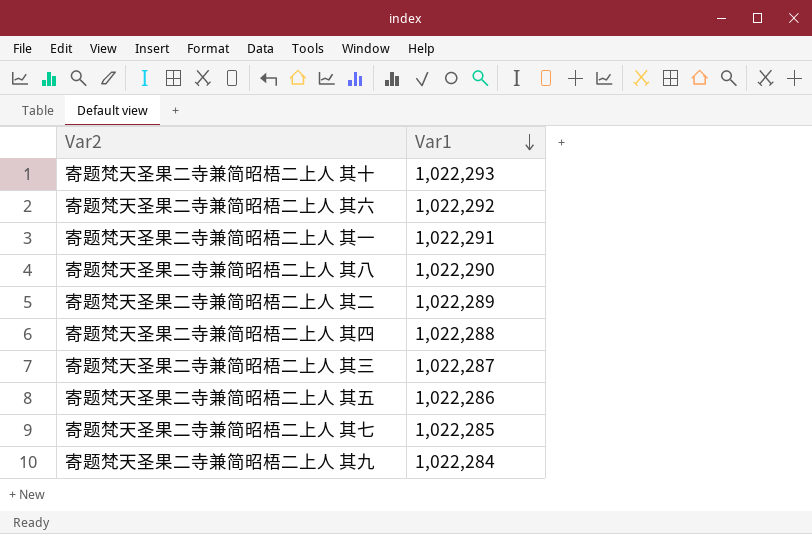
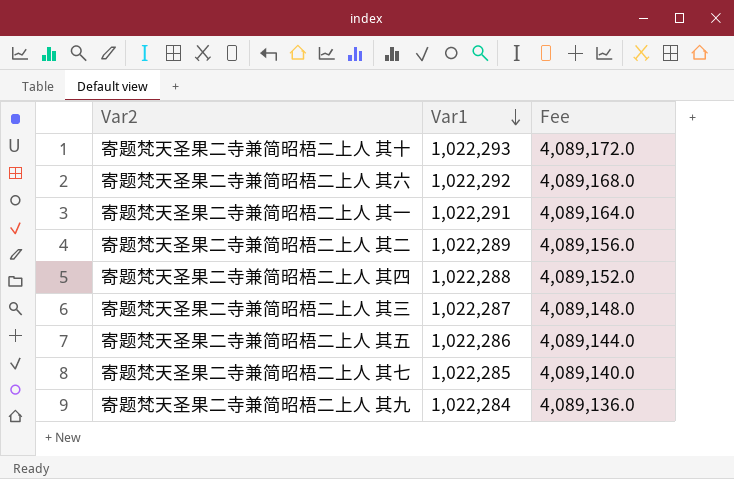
column Fee | formula: none -> [Var1] * 4
row 寄题梵天圣果二寺兼简昭梧二上人 其八: 1,022,290 -> none

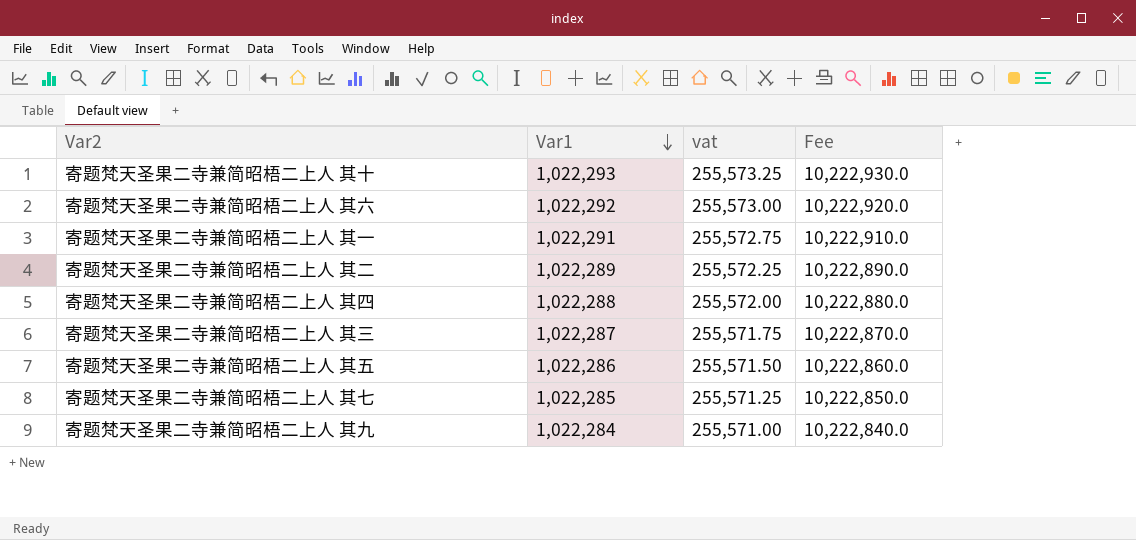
column vat | formula: none -> [Var1] * 0.25
column Fee | formula: [Var1] * 4 -> [Var1] * 10

